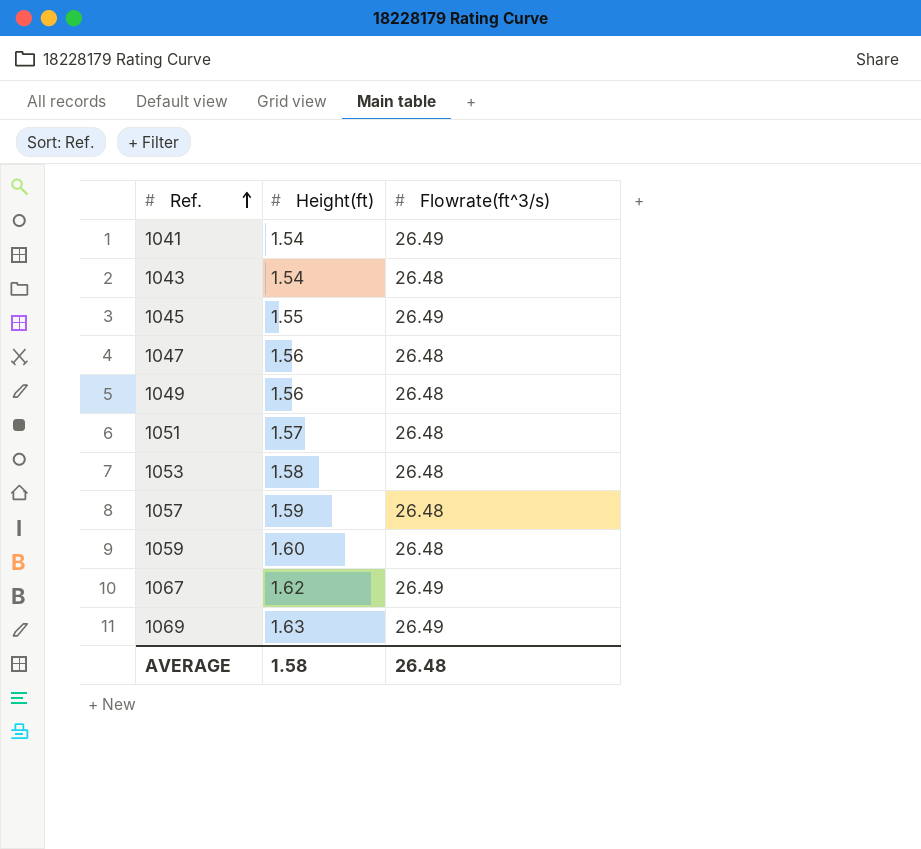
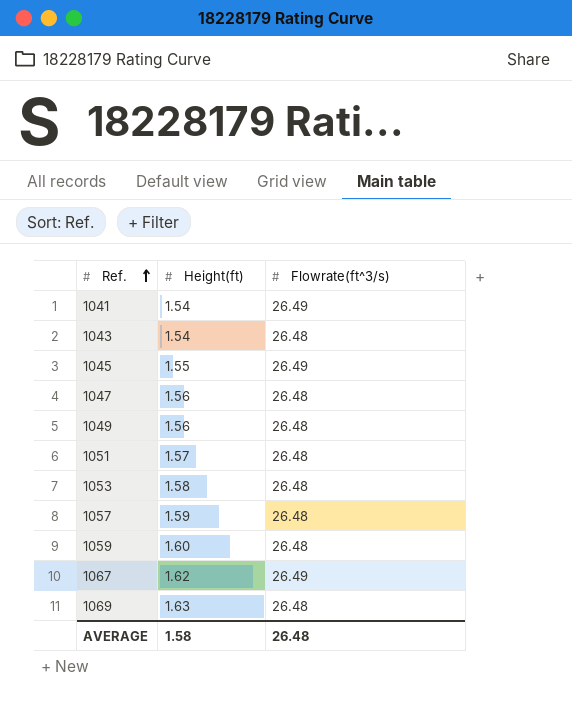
1069 | Flowrate(ft^3/s): 26.49 -> 26.48

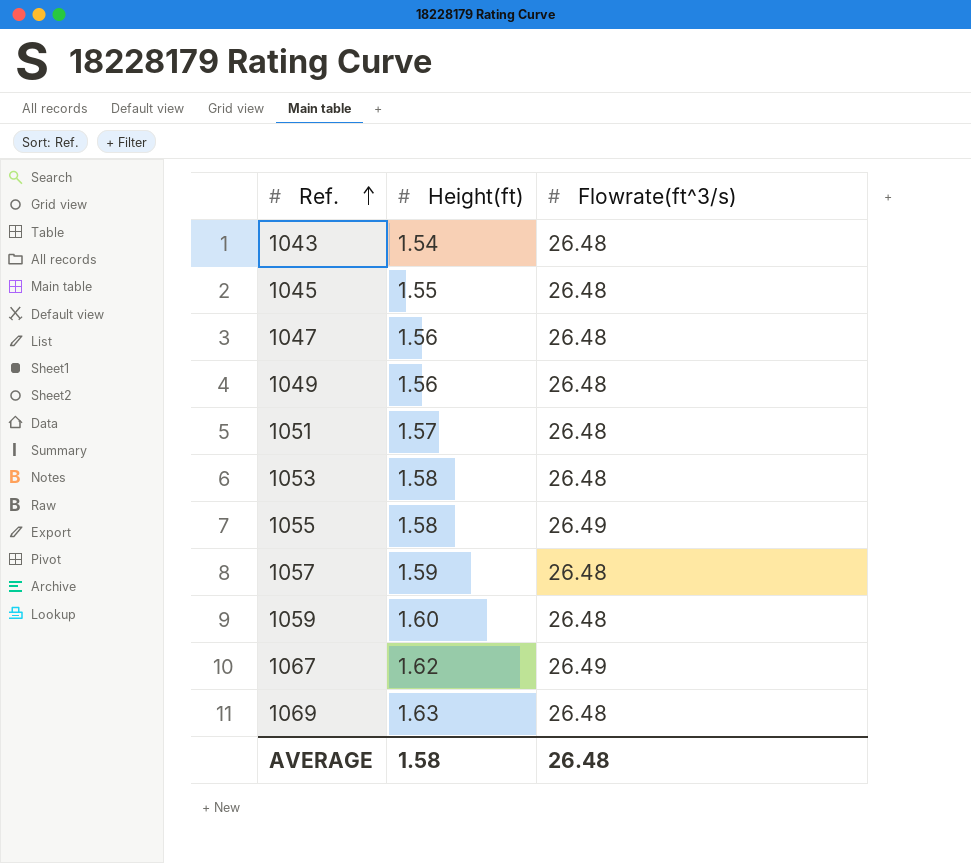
row 1041: 1.54 | 26.49 -> none
1045 | Flowrate(ft^3/s): 26.49 -> 26.48
row 1055: none -> 1.58 | 26.49

